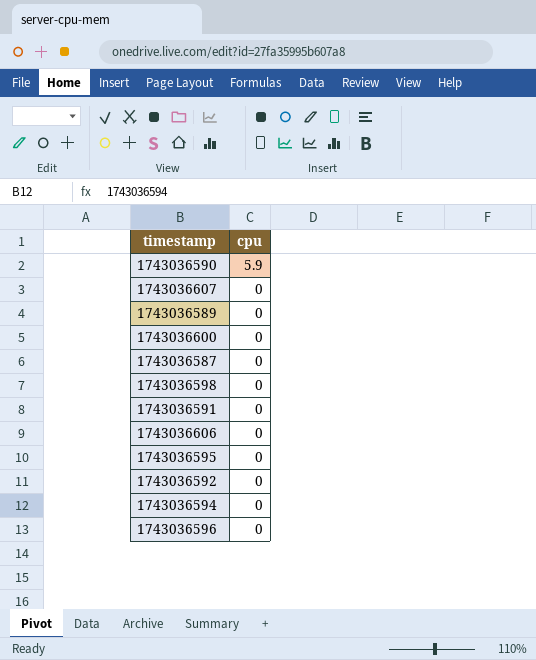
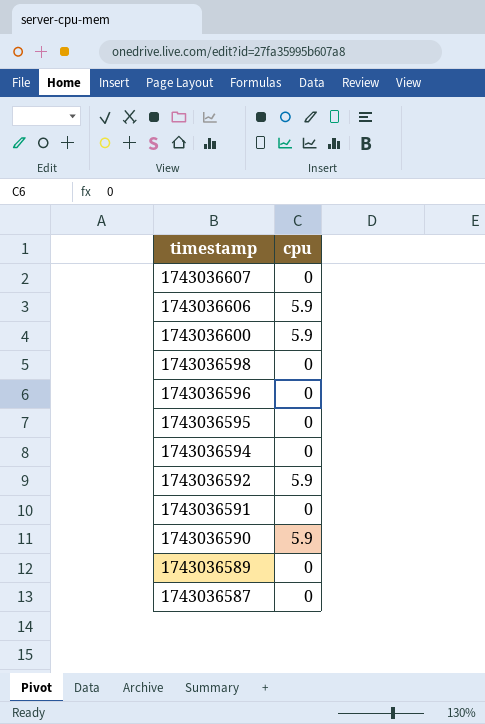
row order: cpu descending -> timestamp descending
1743036606 | cpu: 0 -> 5.9
1743036600 | cpu: 0 -> 5.9
1743036592 | cpu: 0 -> 5.9

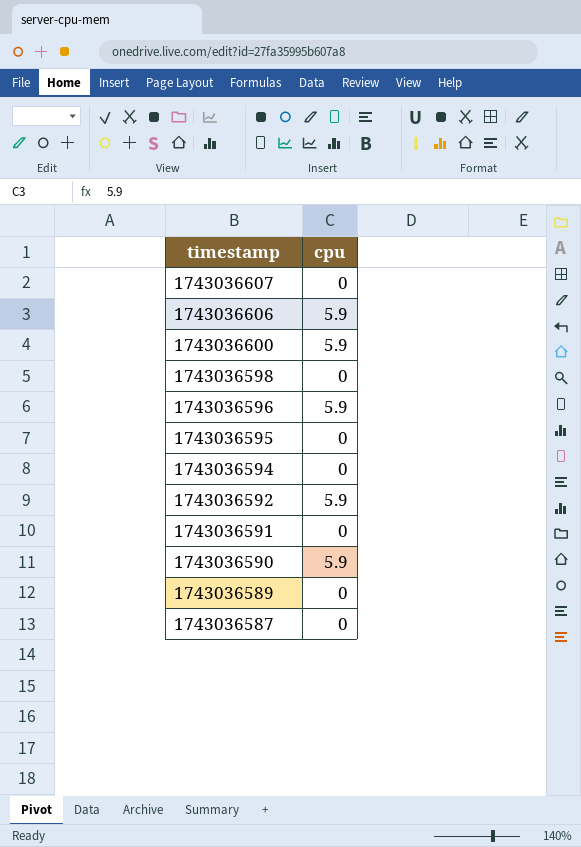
1743036596 | cpu: 0 -> 5.9

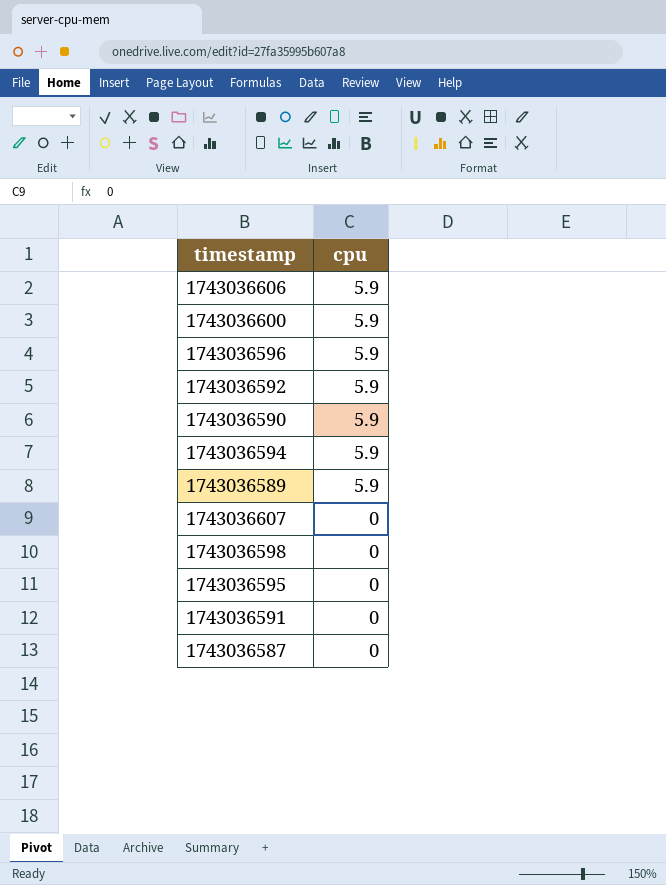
row order: timestamp descending -> cpu descending
1743036594 | cpu: 0 -> 5.9
1743036589 | cpu: 0 -> 5.9

